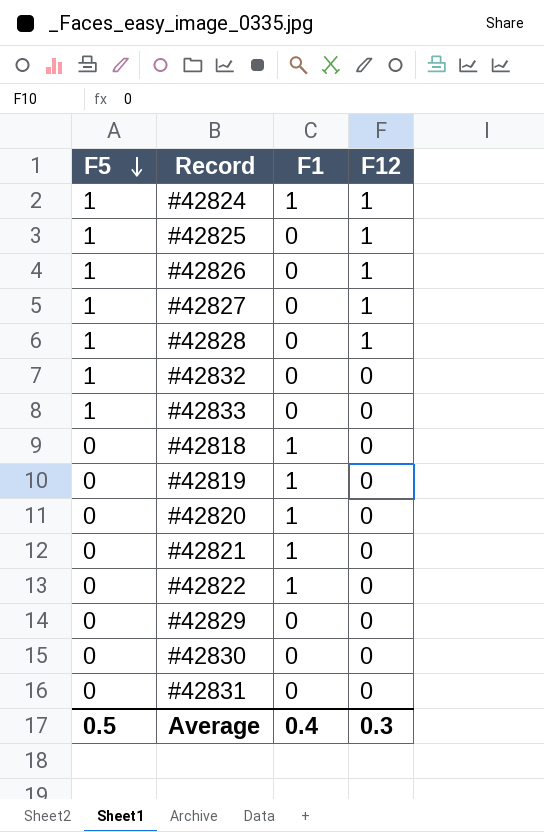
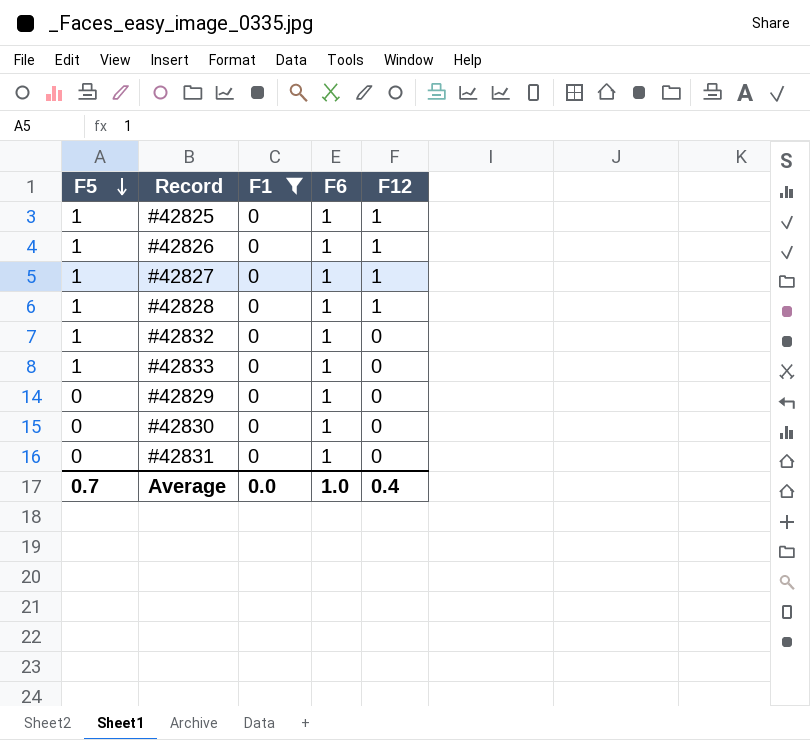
filter: none -> F1 = 0
column F6 | position: none -> 4
Average | F5: 0.5 -> 0.7
Average | F1: 0.4 -> 0.0
Average | F12: 0.3 -> 0.4

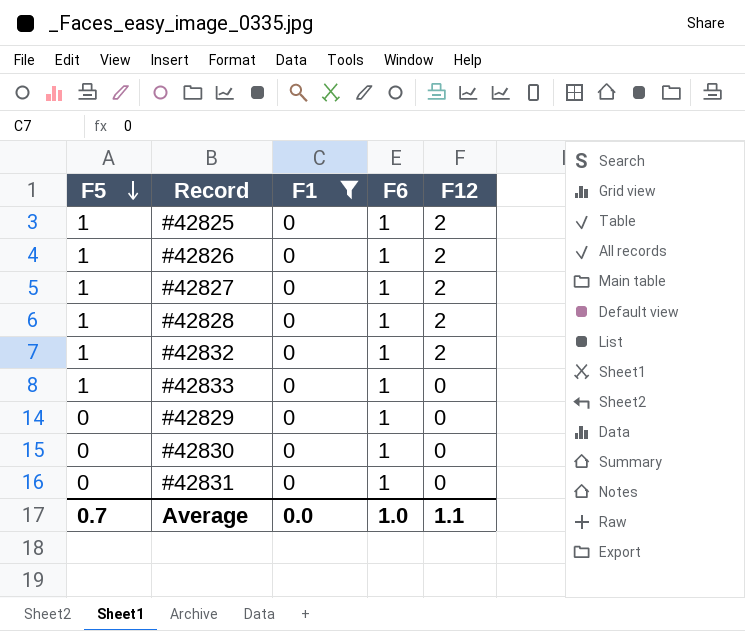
#42825 | F12: 1 -> 2
#42826 | F12: 1 -> 2
#42827 | F12: 1 -> 2
#42828 | F12: 1 -> 2
#42832 | F12: 0 -> 2
Average | F12: 0.4 -> 1.1

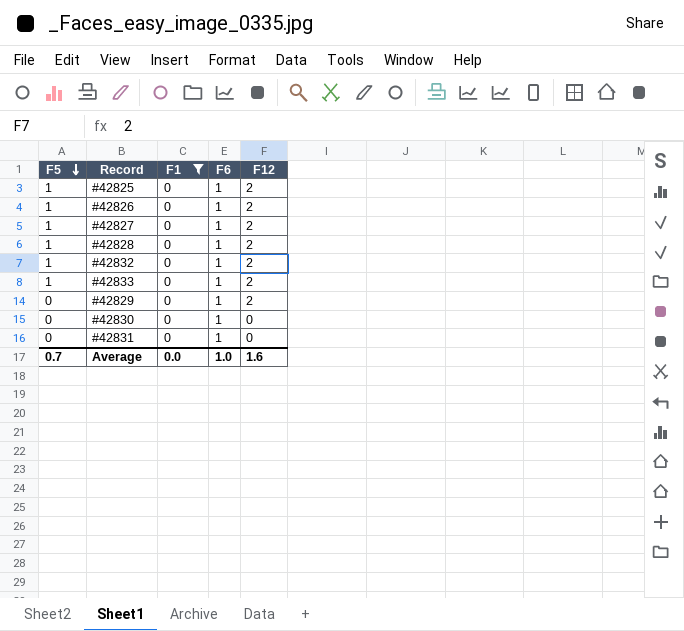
#42833 | F12: 0 -> 2
#42829 | F12: 0 -> 2
Average | F12: 1.1 -> 1.6

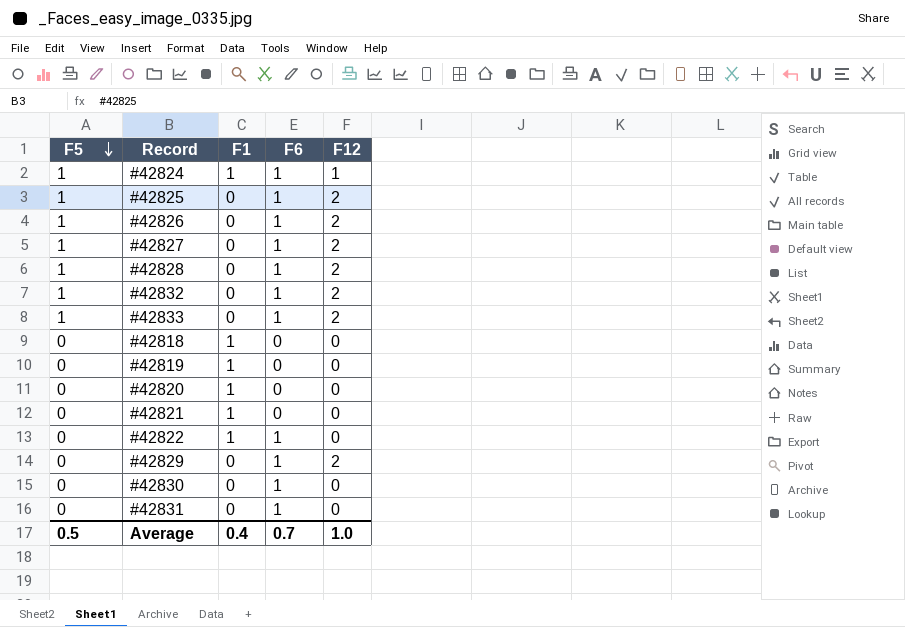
filter: F1 = 0 -> none
Average | F5: 0.7 -> 0.5
Average | F1: 0.0 -> 0.4
Average | F6: 1.0 -> 0.7
Average | F12: 1.6 -> 1.0

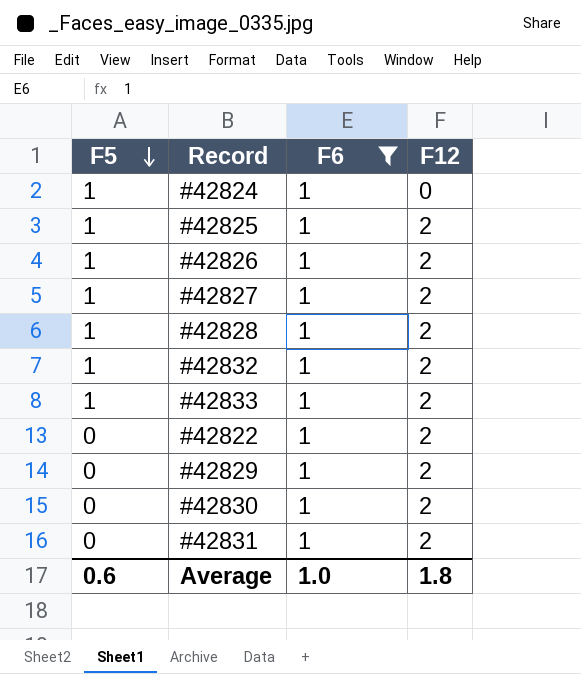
filter: none -> F6 = 1
column F1 | position: 3 -> none
#42824 | F12: 1 -> 0
#42822 | F12: 0 -> 2
#42830 | F12: 0 -> 2
#42831 | F12: 0 -> 2
Average | F5: 0.5 -> 0.6
Average | F6: 0.7 -> 1.0
Average | F12: 1.0 -> 1.8

